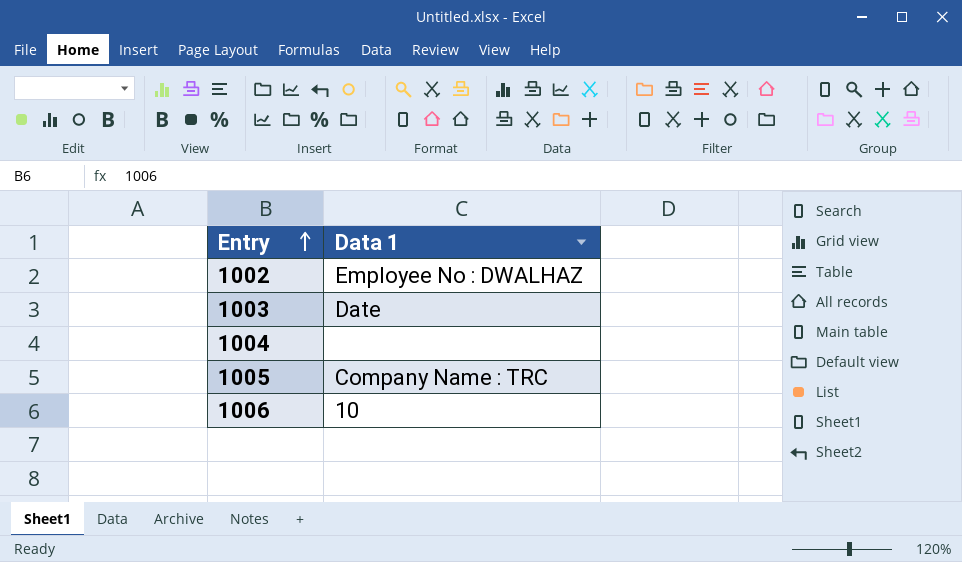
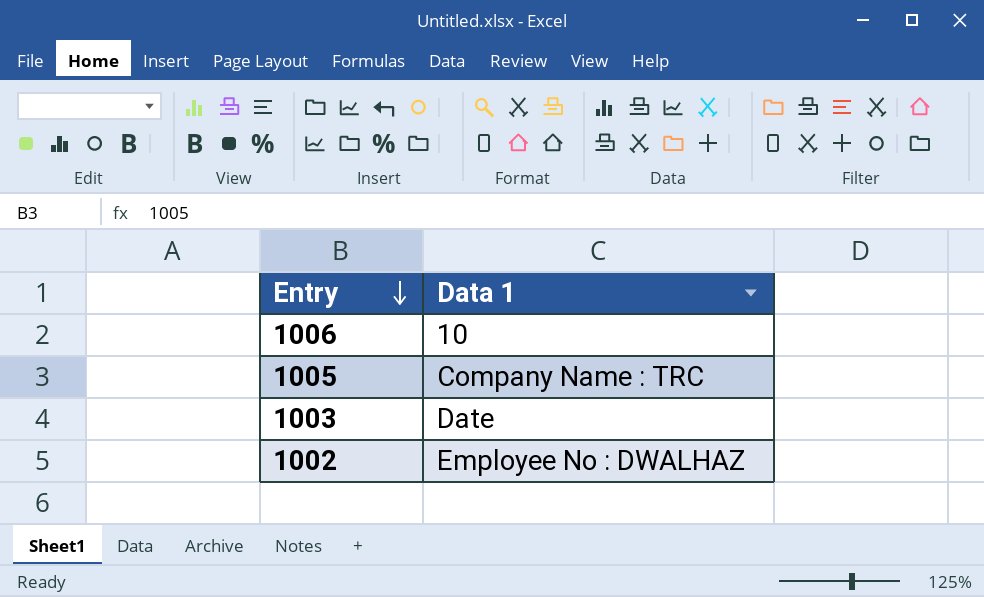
row order: Entry ascending -> Entry descending
row 1004: none -> none

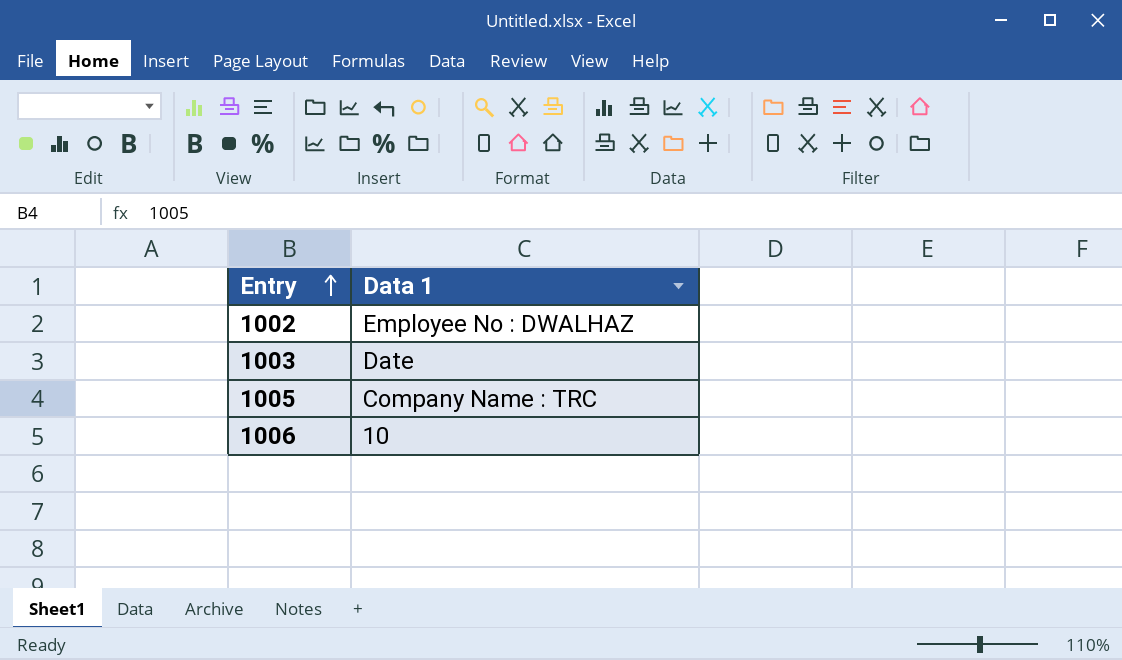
row order: Entry descending -> Entry ascending

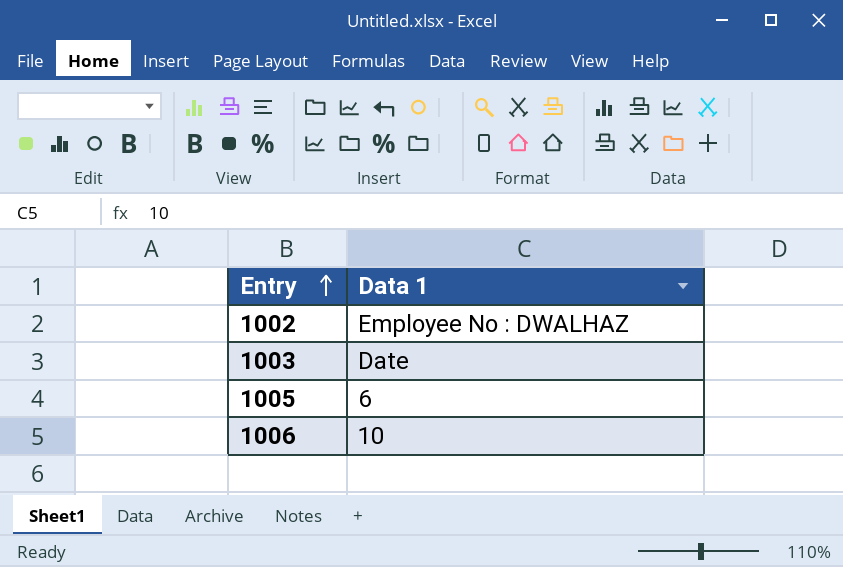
1005 | Data 1: Company Name : TRC -> 6

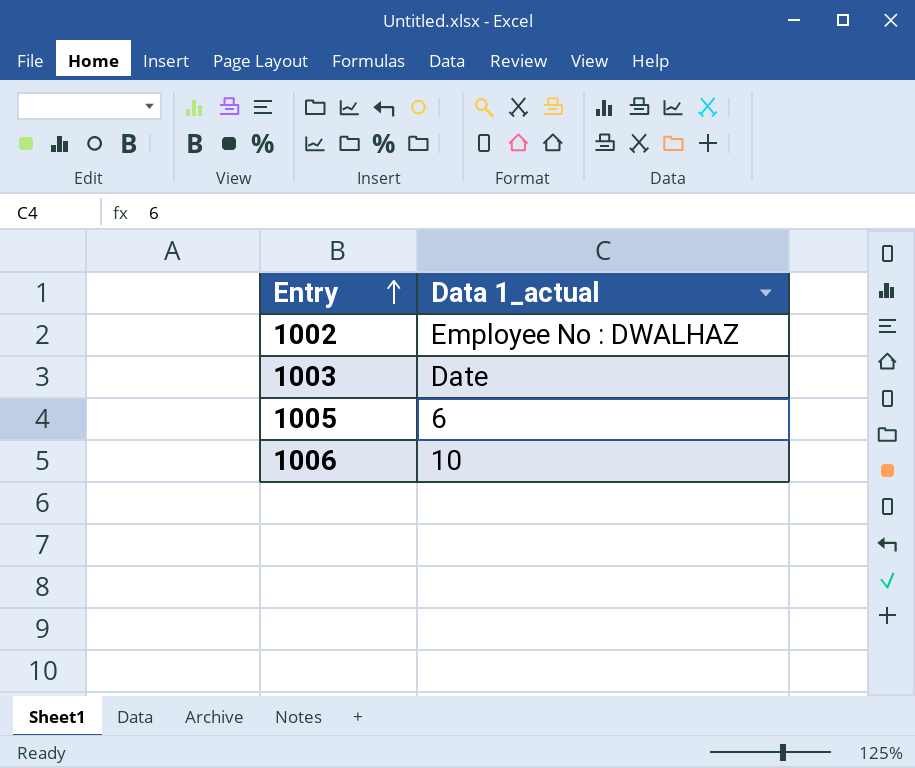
column name: Data 1 -> Data 1_actual

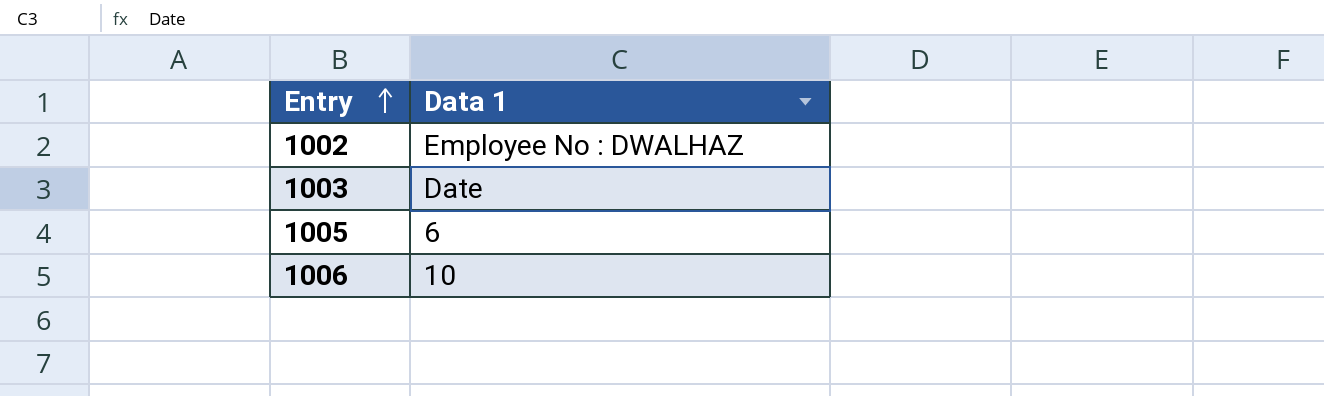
column name: Data 1_actual -> Data 1

